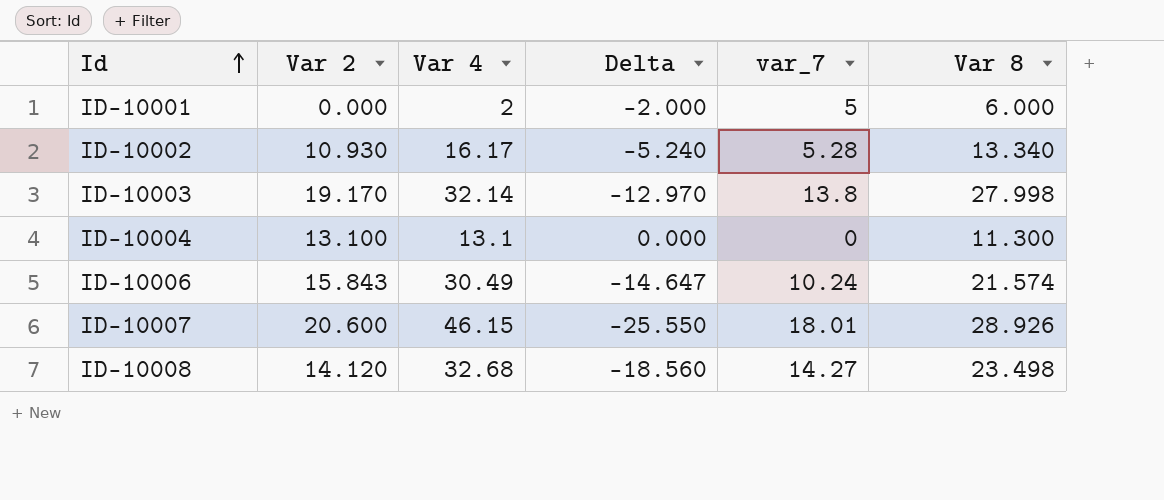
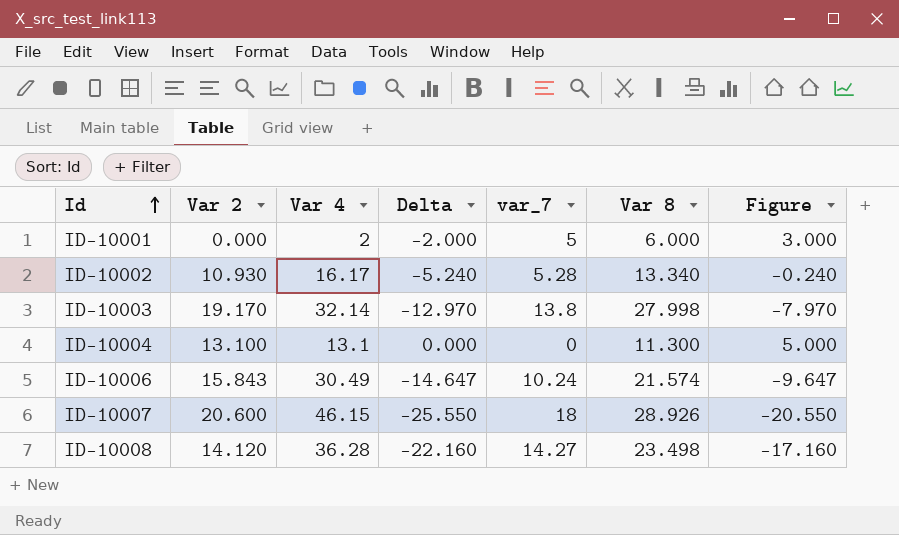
column Figure | formula: none -> [Delta] + 5
ID-10007 | var_7: 18.01 -> 18
ID-10008 | Var 4: 32.68 -> 36.28
ID-10008 | Delta: -18.560 -> -22.160

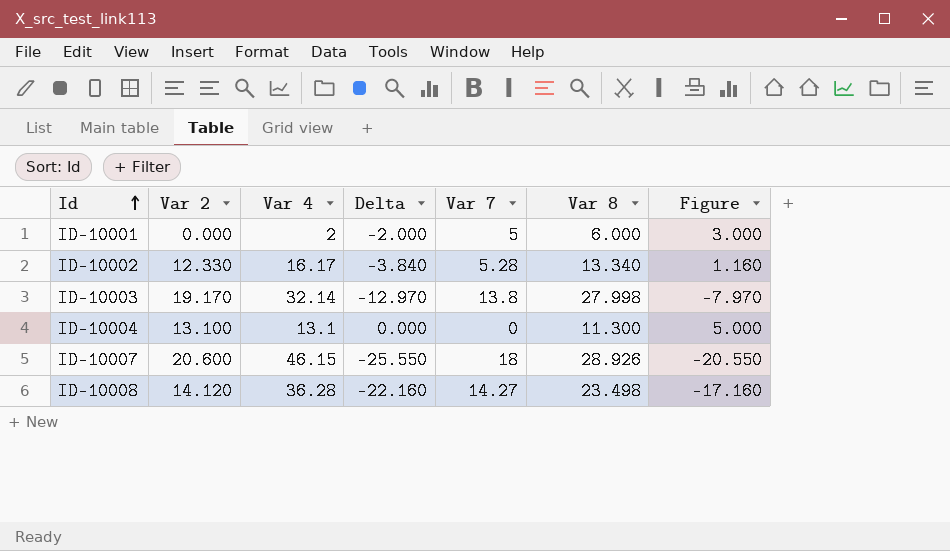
column name: var_7 -> Var 7
row ID-10006: 15.843 | 30.49 | -14.647 | 10.24 | 21.574 | -9.647 -> none
ID-10002 | Var 2: 10.930 -> 12.330
ID-10002 | Delta: -5.240 -> -3.840
ID-10002 | Figure: -0.240 -> 1.160

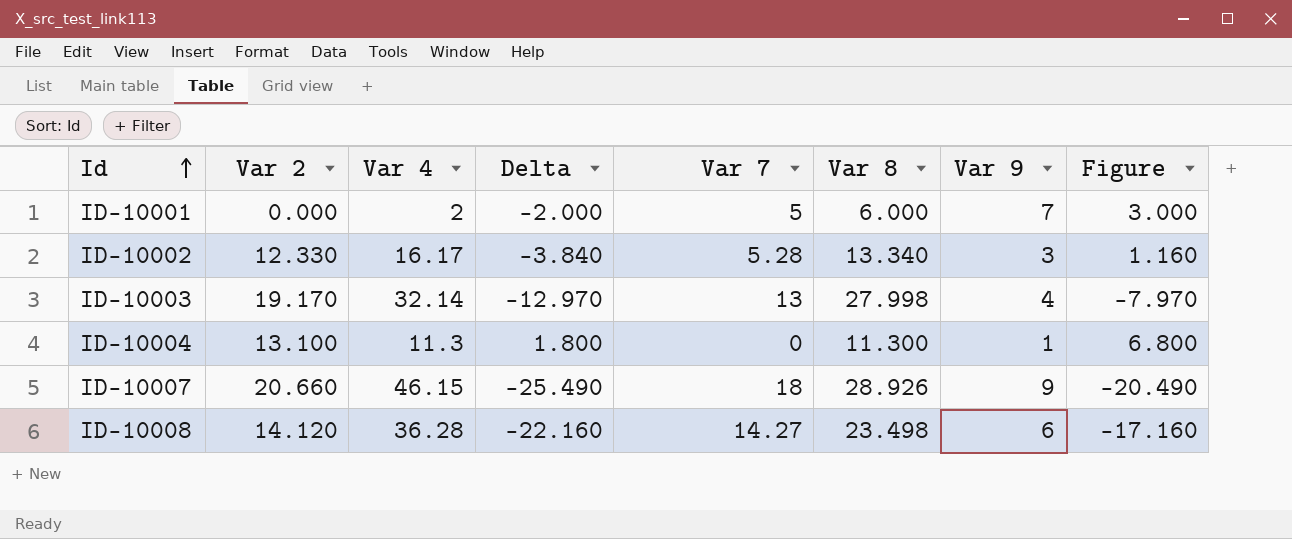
column Var 9 | position: none -> 7
ID-10003 | Var 7: 13.8 -> 13
ID-10004 | Var 4: 13.1 -> 11.3
ID-10004 | Delta: 0.000 -> 1.800
ID-10004 | Figure: 5.000 -> 6.800
ID-10007 | Var 2: 20.600 -> 20.660
ID-10007 | Delta: -25.550 -> -25.490
ID-10007 | Figure: -20.550 -> -20.490

